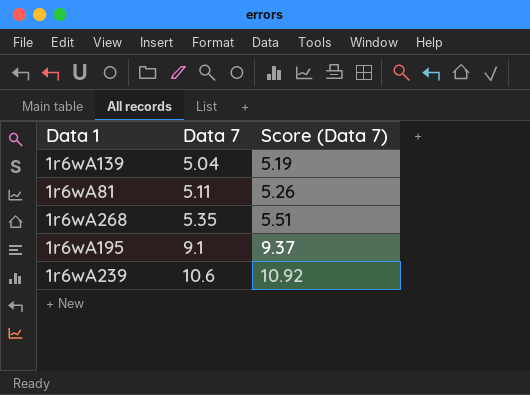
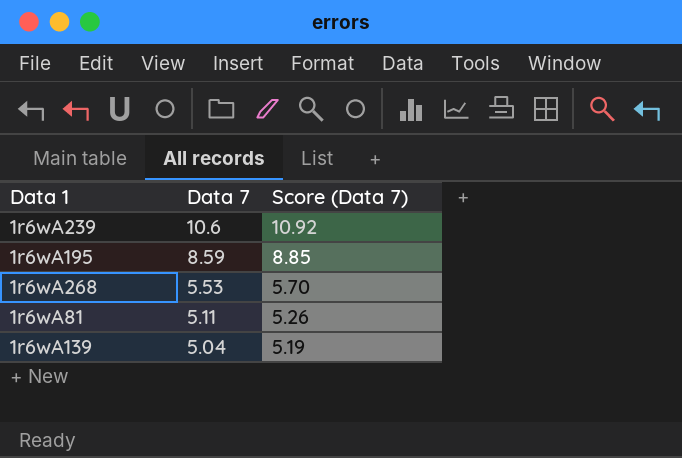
row order: Data 7 ascending -> Data 7 descending
1r6wA195 | Data 7: 9.1 -> 8.59
1r6wA195 | Score (Data 7): 9.37 -> 8.85
1r6wA268 | Data 7: 5.35 -> 5.53
1r6wA268 | Score (Data 7): 5.51 -> 5.70

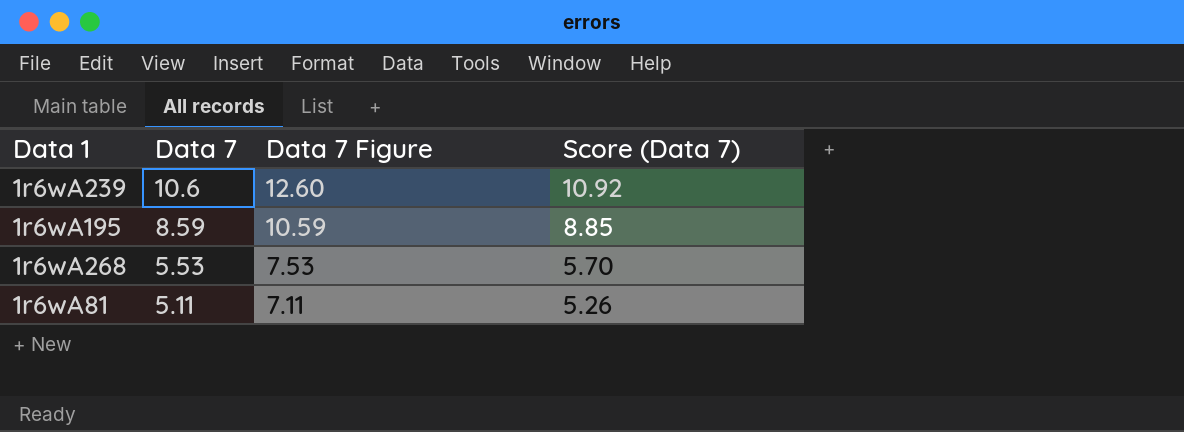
column Data 7 Figure | formula: none -> [Data 7] + 2
row 1r6wA139: 5.04 | 5.19 -> none

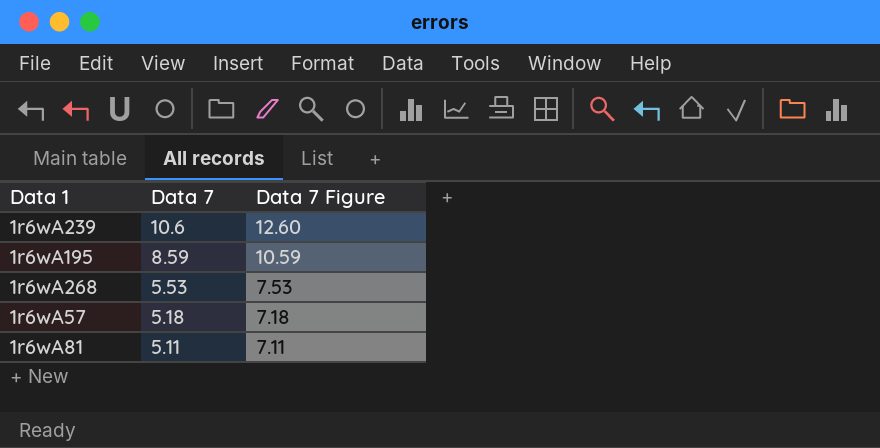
column Score (Data 7) | formula: [Data 7] * 1.03 -> none
row 1r6wA57: none -> 5.18 | 7.18

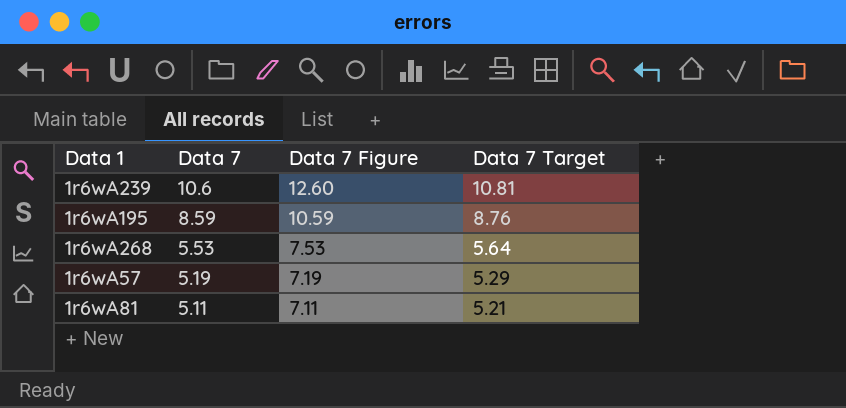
column Data 7 Target | formula: none -> [Data 7] * 1.02
1r6wA57 | Data 7: 5.18 -> 5.19
1r6wA57 | Data 7 Figure: 7.18 -> 7.19

